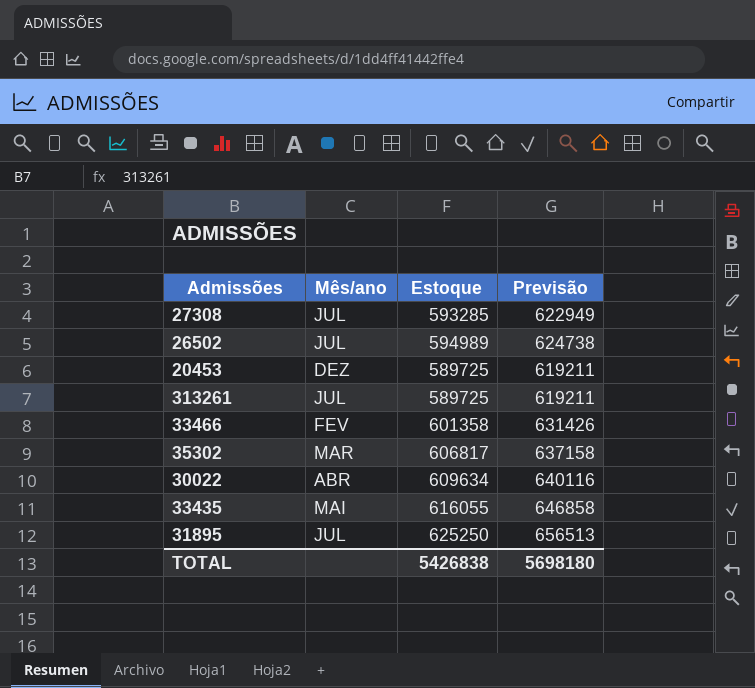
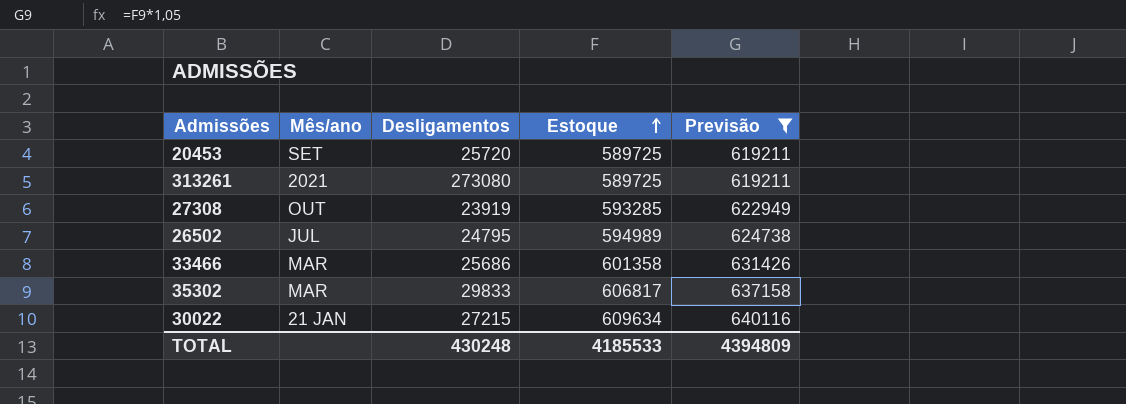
filter: none -> Previsão <= 640116
row order: none -> Estoque ascending
column Desligamentos | position: none -> 3
20453 | Mês/ano: DEZ -> SET
313261 | Mês/ano: JUL -> 2021
27308 | Mês/ano: JUL -> OUT
33466 | Mês/ano: FEV -> MAR
30022 | Mês/ano: ABR -> 21 JAN
TOTAL | Estoque: 5426838 -> 4185533
TOTAL | Previsão: 5698180 -> 4394809

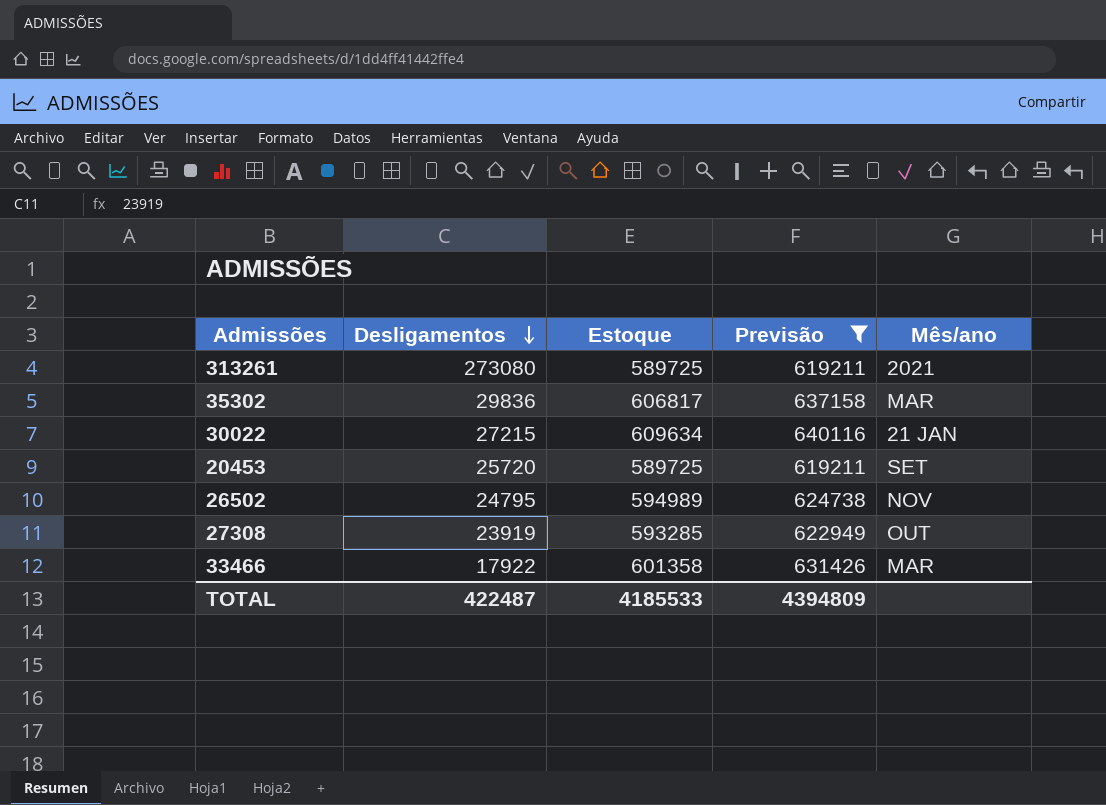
row order: Estoque ascending -> Desligamentos descending
column Mês/ano | position: 2 -> 5
35302 | Desligamentos: 29833 -> 29836
26502 | Mês/ano: JUL -> NOV
33466 | Desligamentos: 25686 -> 17922
TOTAL | Desligamentos: 430248 -> 422487

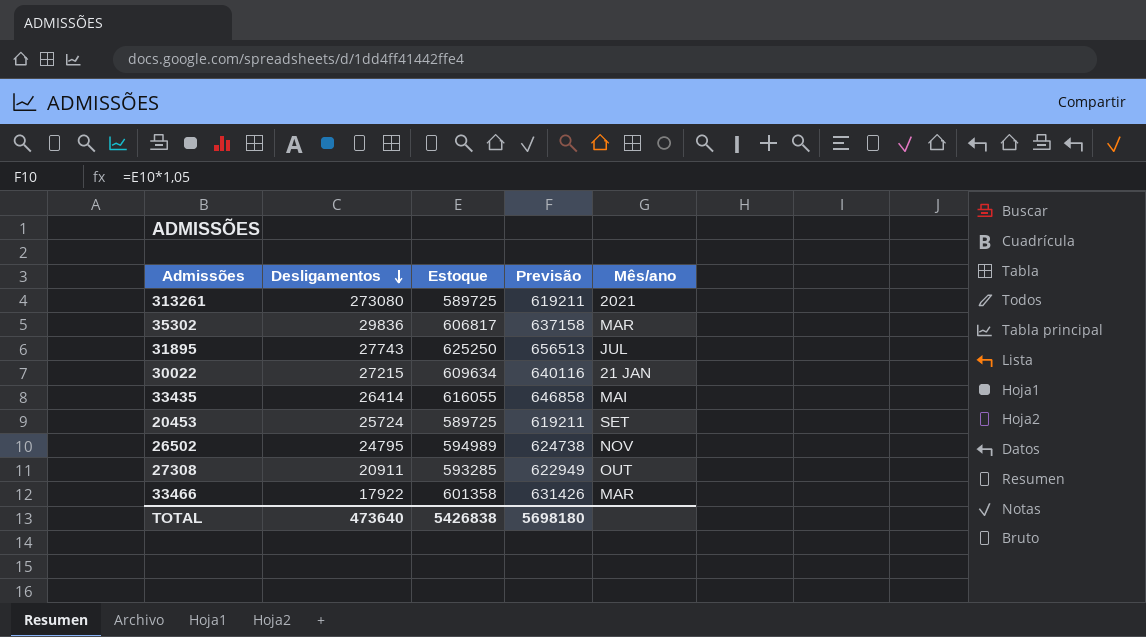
filter: Previsão <= 640116 -> none
20453 | Desligamentos: 25720 -> 25724
27308 | Desligamentos: 23919 -> 20911
TOTAL | Desligamentos: 422487 -> 473640
TOTAL | Estoque: 4185533 -> 5426838
TOTAL | Previsão: 4394809 -> 5698180

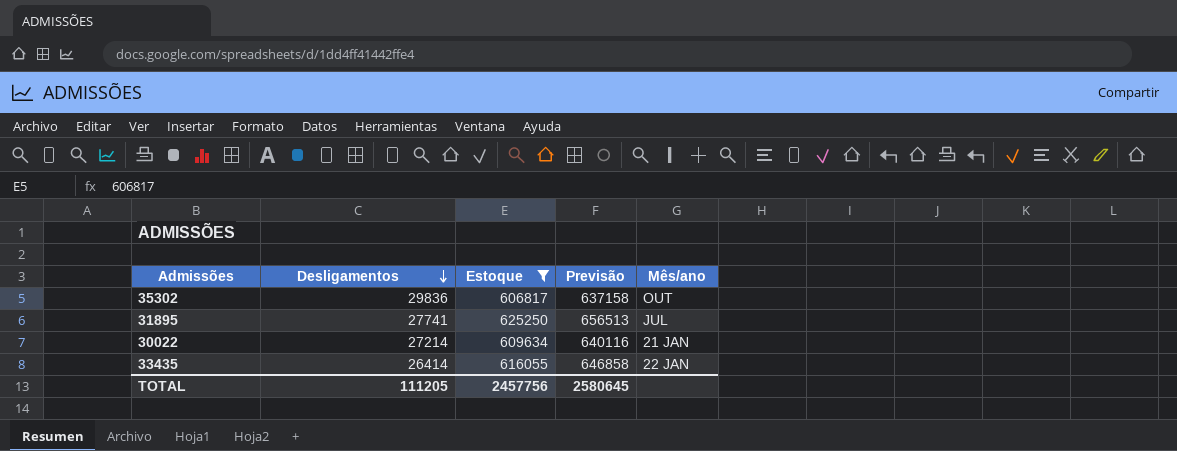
filter: none -> Estoque >= 606817
35302 | Mês/ano: MAR -> OUT
31895 | Desligamentos: 27743 -> 27741
30022 | Desligamentos: 27215 -> 27214
33435 | Mês/ano: MAI -> 22 JAN
TOTAL | Desligamentos: 473640 -> 111205
TOTAL | Estoque: 5426838 -> 2457756
TOTAL | Previsão: 5698180 -> 2580645

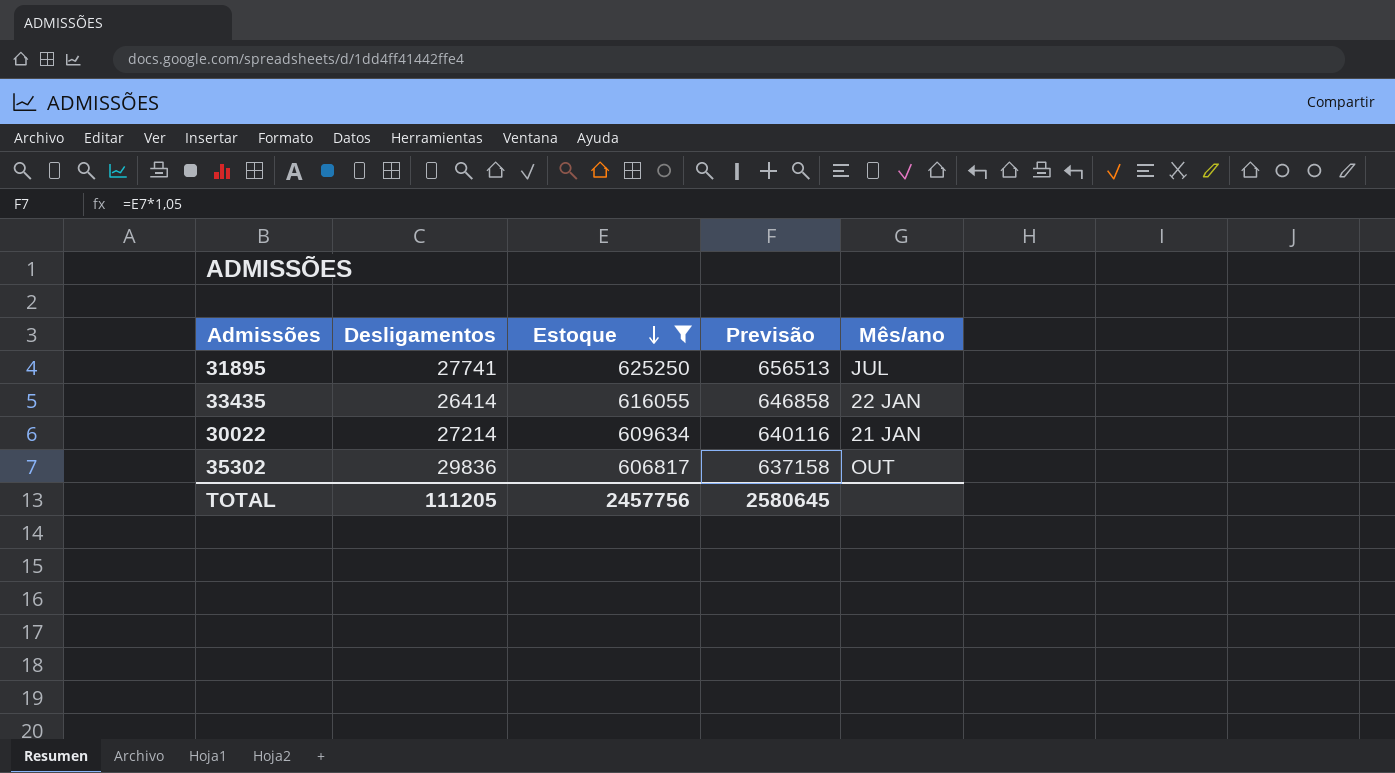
row order: Desligamentos descending -> Estoque descending

